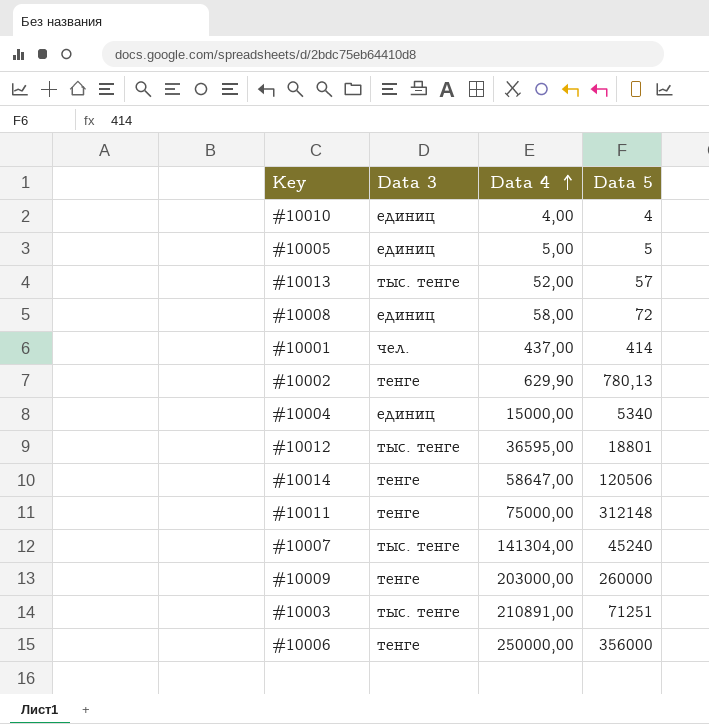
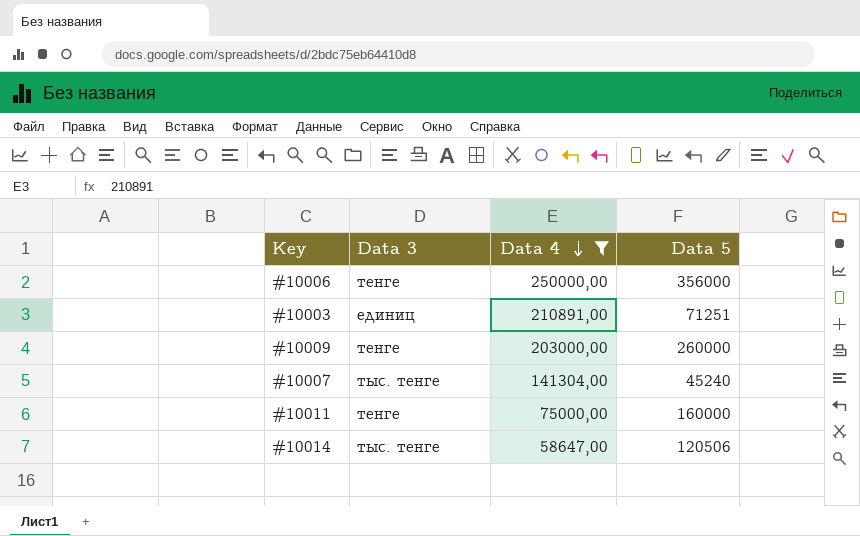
filter: none -> Data 4 >= 58647,00
row order: Data 4 ascending -> Data 4 descending
#10003 | Data 3: тыс. тенге -> единиц
#10011 | Data 5: 312148 -> 160000
#10014 | Data 3: тенге -> тыс. тенге

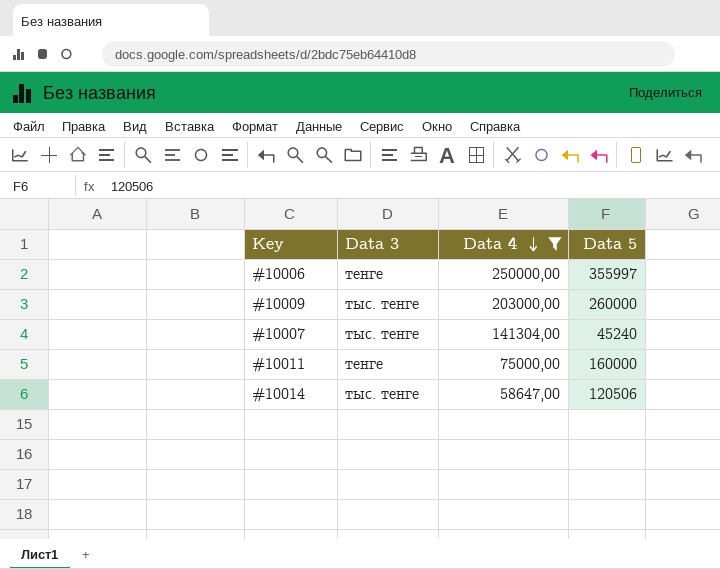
row #10003: единиц | 210891,00 | 71251 -> none
#10006 | Data 5: 356000 -> 355997
#10009 | Data 3: тенге -> тыс. тенге

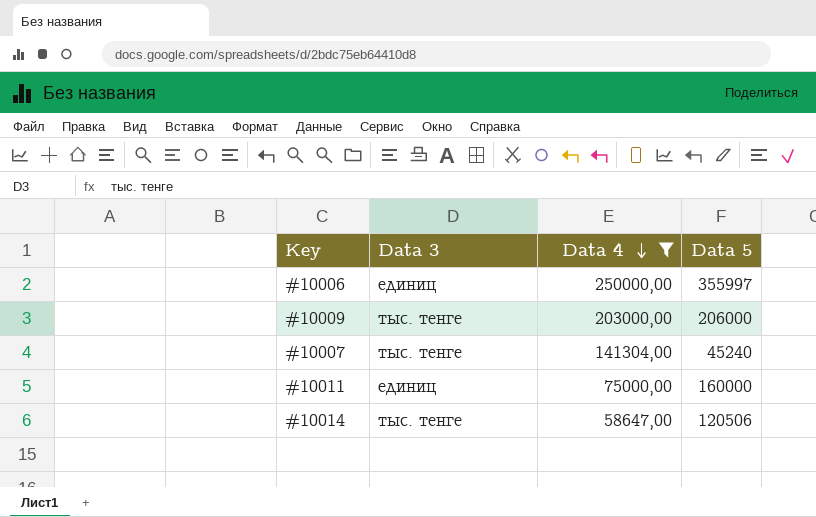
#10006 | Data 3: тенге -> единиц
#10009 | Data 5: 260000 -> 206000
#10011 | Data 3: тенге -> единиц

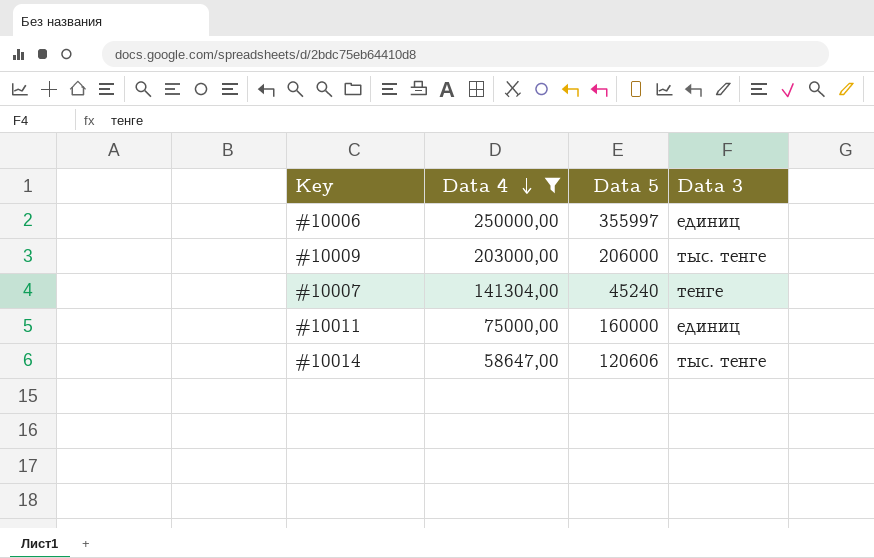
column Data 3 | position: 2 -> 4
#10007 | Data 3: тыс. тенге -> тенге
#10014 | Data 5: 120506 -> 120606

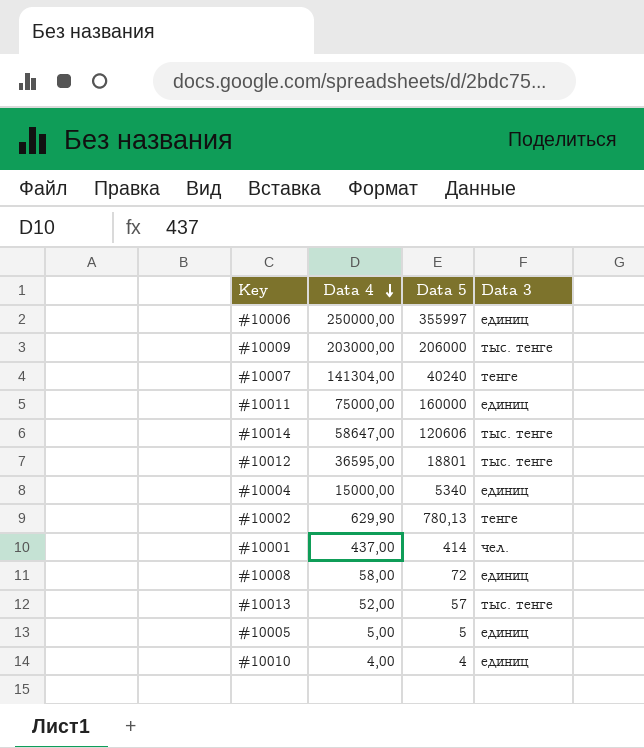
filter: Data 4 >= 58647,00 -> none
#10007 | Data 5: 45240 -> 40240

